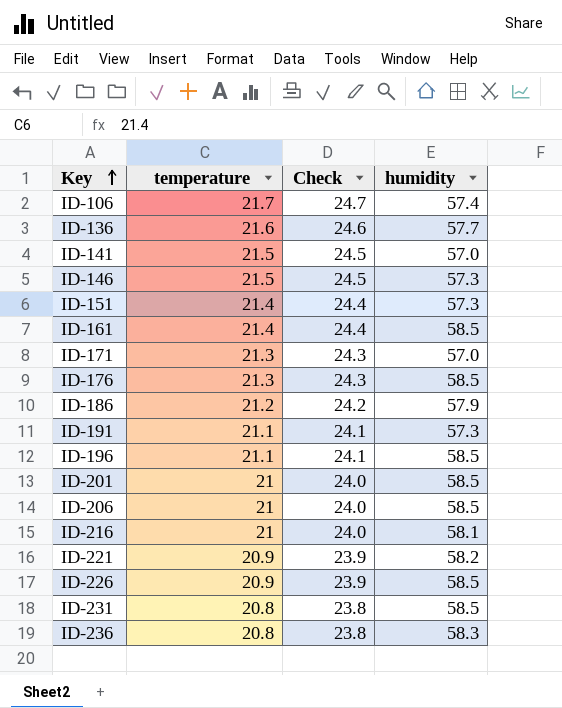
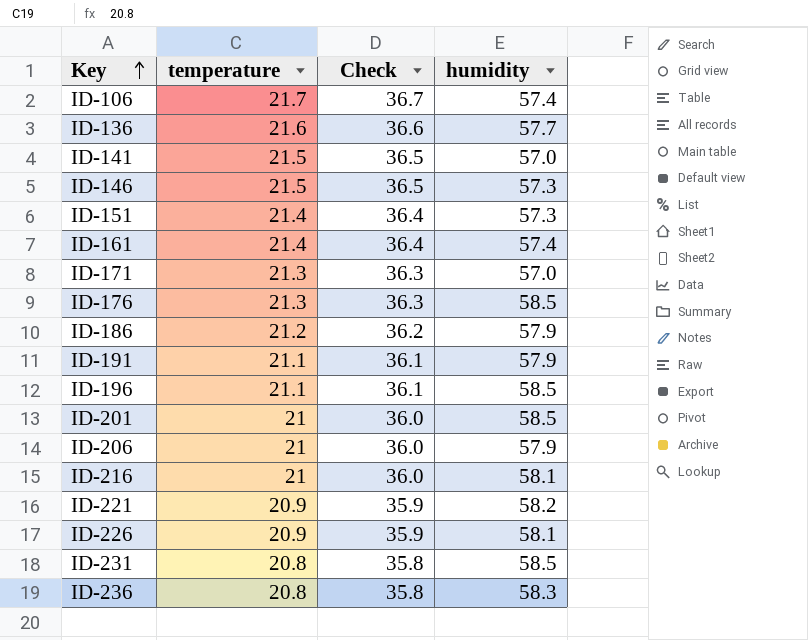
column Check | formula: [temperature] + 3 -> [temperature] + 15
ID-161 | humidity: 58.5 -> 57.4
ID-191 | humidity: 57.3 -> 57.9
ID-206 | humidity: 58.5 -> 57.9
ID-226 | humidity: 58.5 -> 58.1

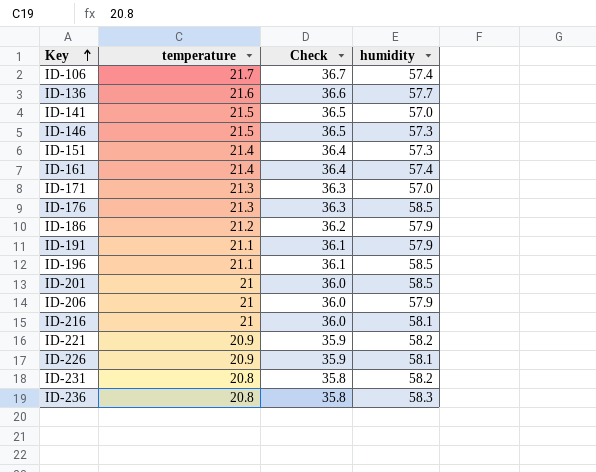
ID-231 | humidity: 58.5 -> 58.2

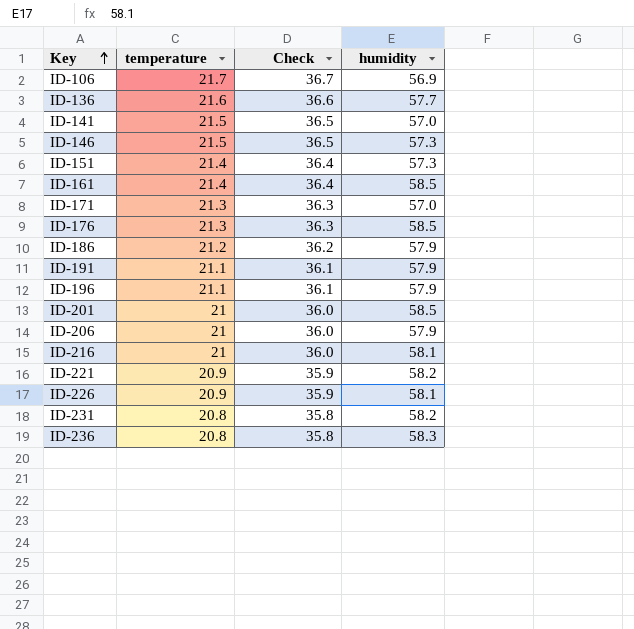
ID-106 | humidity: 57.4 -> 56.9
ID-161 | humidity: 57.4 -> 58.5
ID-196 | humidity: 58.5 -> 57.9

